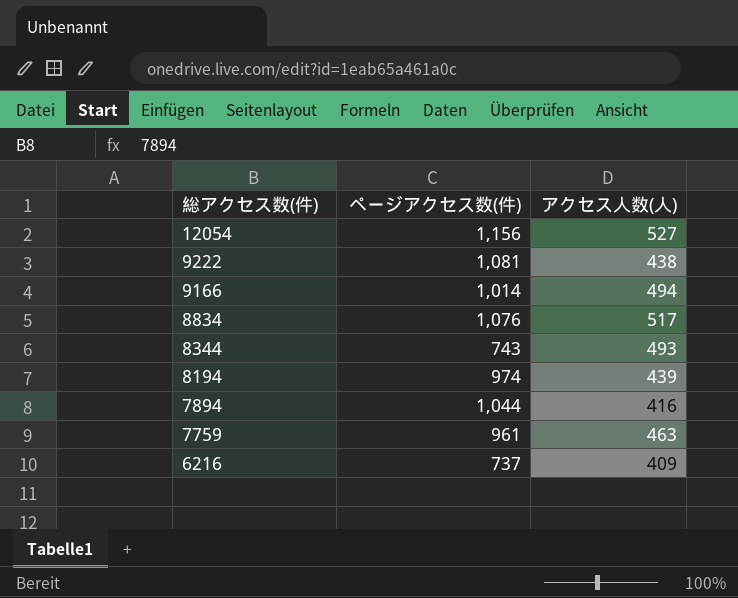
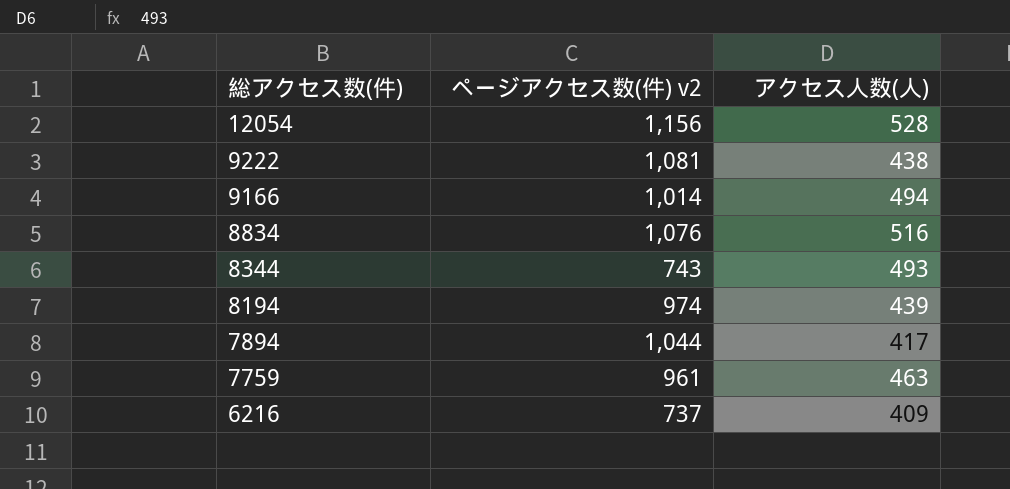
column name: ページアクセス数(件) -> ページアクセス数(件) v2
12054 | アクセス人数(人): 527 -> 528
8834 | アクセス人数(人): 517 -> 516
7894 | アクセス人数(人): 416 -> 417

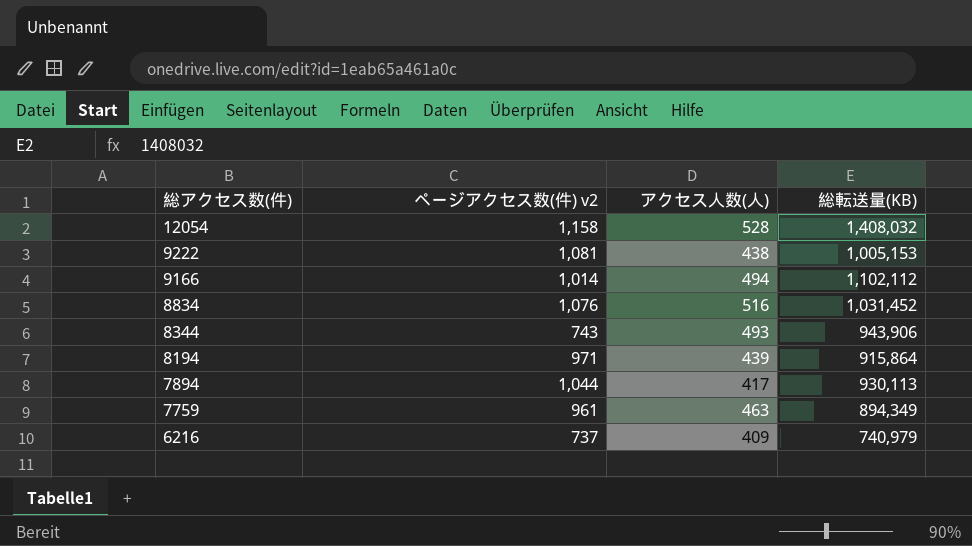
column 総転送量(KB) | position: none -> 4
12054 | ページアクセス数(件) v2: 1,156 -> 1,158
8194 | ページアクセス数(件) v2: 974 -> 971

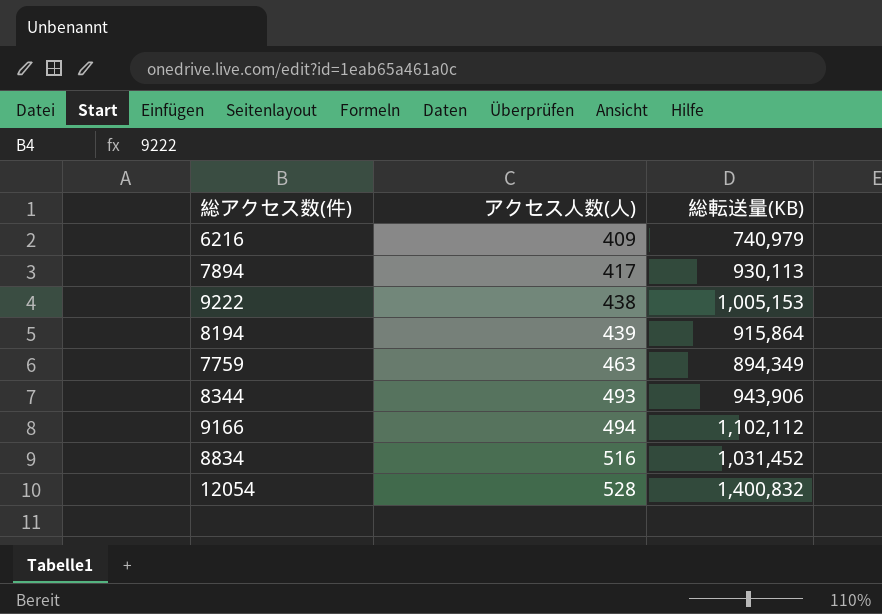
row order: 総アクセス数(件) descending -> アクセス人数(人) ascending
column ページアクセス数(件) v2 | position: 2 -> none
12054 | 総転送量(KB): 1,408,032 -> 1,400,832

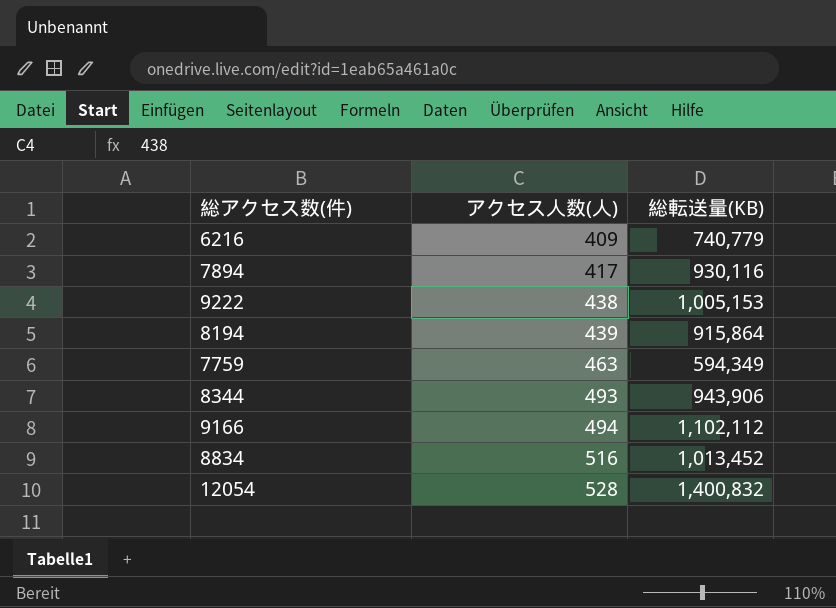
6216 | 総転送量(KB): 740,979 -> 740,779
7894 | 総転送量(KB): 930,113 -> 930,116
7759 | 総転送量(KB): 894,349 -> 594,349
8834 | 総転送量(KB): 1,031,452 -> 1,013,452

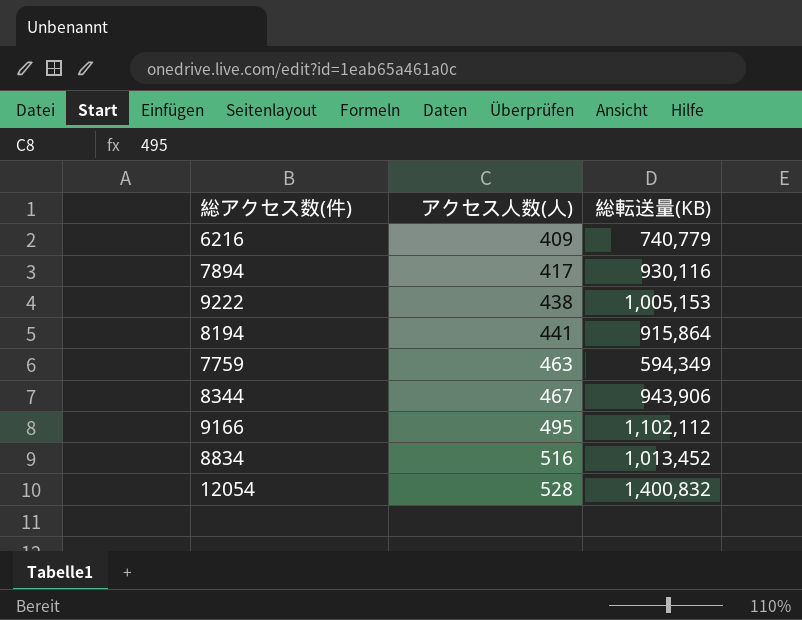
8194 | アクセス人数(人): 439 -> 441
8344 | アクセス人数(人): 493 -> 467
9166 | アクセス人数(人): 494 -> 495

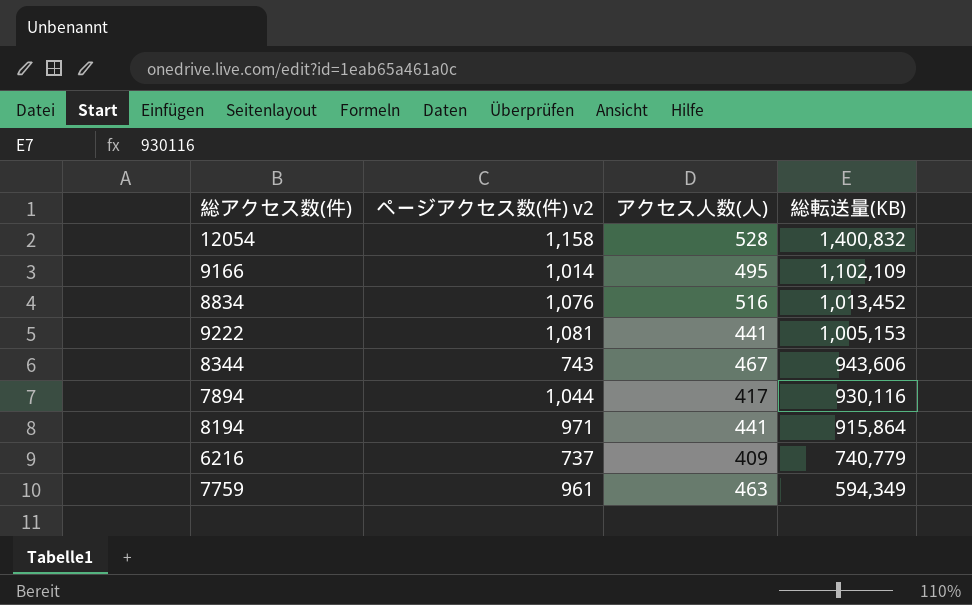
row order: アクセス人数(人) ascending -> 総転送量(KB) descending
column ページアクセス数(件) v2 | position: none -> 2
9166 | 総転送量(KB): 1,102,112 -> 1,102,109
9222 | アクセス人数(人): 438 -> 441
8344 | 総転送量(KB): 943,906 -> 943,606

